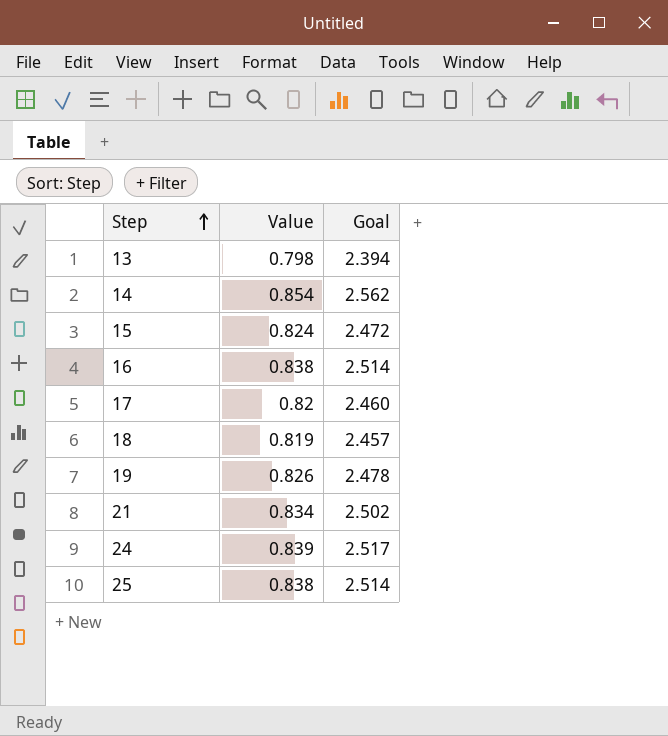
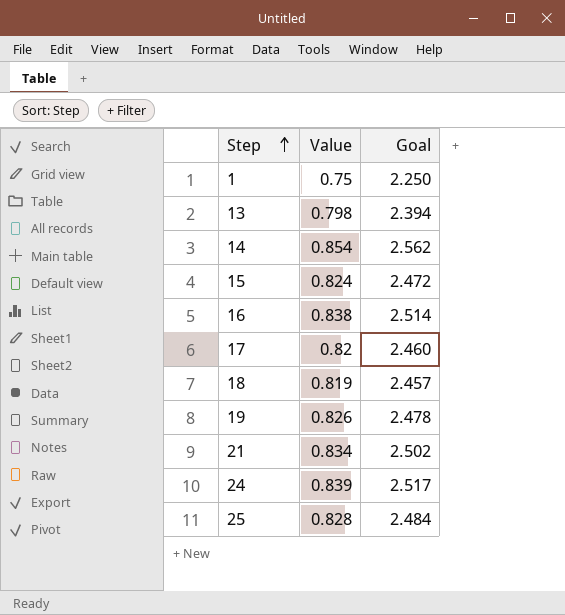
row 1: none -> 0.75 | 2.250
25 | Value: 0.838 -> 0.828
25 | Goal: 2.514 -> 2.484

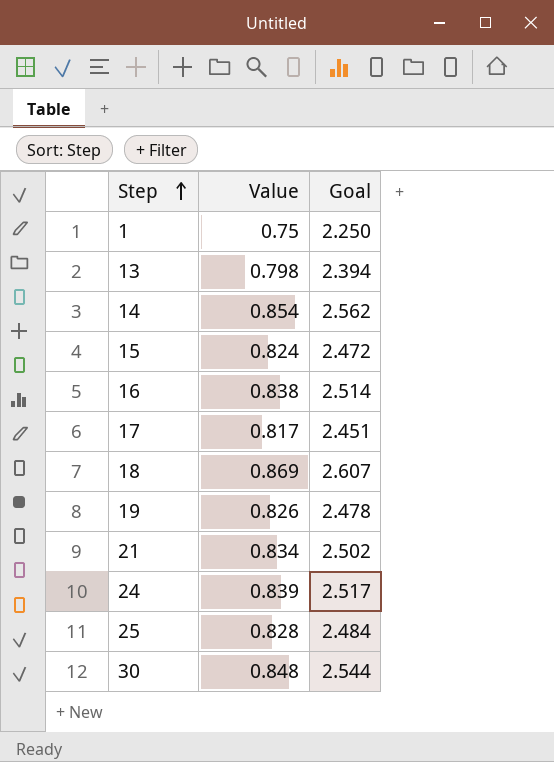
17 | Value: 0.82 -> 0.817
17 | Goal: 2.460 -> 2.451
18 | Value: 0.819 -> 0.869
18 | Goal: 2.457 -> 2.607
row 30: none -> 0.848 | 2.544

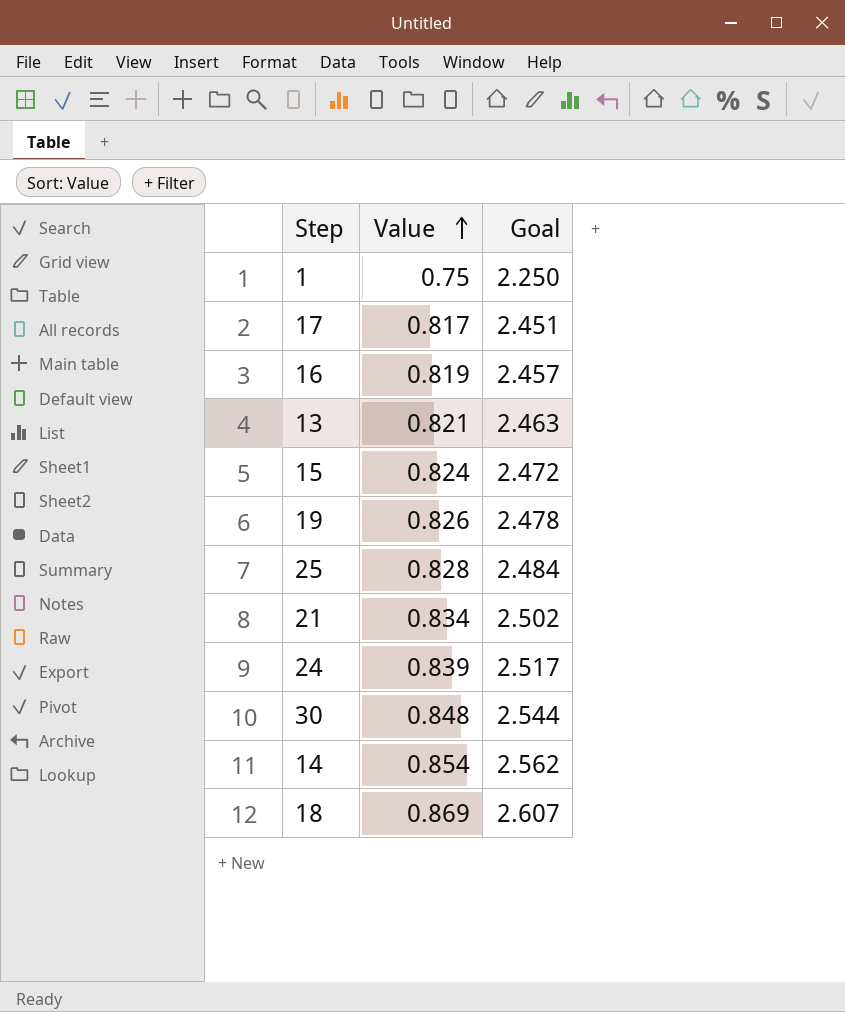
row order: Step ascending -> Value ascending
16 | Value: 0.838 -> 0.819
16 | Goal: 2.514 -> 2.457
13 | Value: 0.798 -> 0.821
13 | Goal: 2.394 -> 2.463

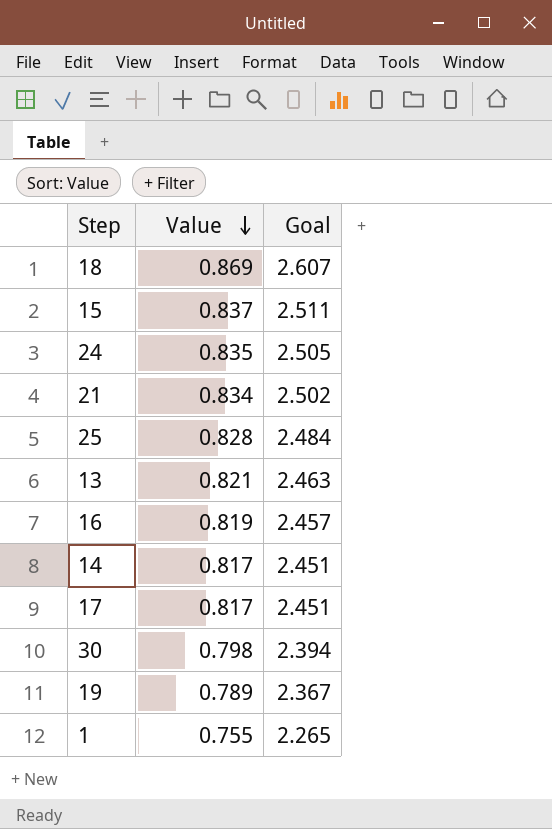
row order: Value ascending -> Value descending
15 | Value: 0.824 -> 0.837
15 | Goal: 2.472 -> 2.511
24 | Value: 0.839 -> 0.835
24 | Goal: 2.517 -> 2.505
14 | Value: 0.854 -> 0.817
14 | Goal: 2.562 -> 2.451
30 | Value: 0.848 -> 0.798
30 | Goal: 2.544 -> 2.394
19 | Value: 0.826 -> 0.789
19 | Goal: 2.478 -> 2.367
1 | Value: 0.75 -> 0.755
1 | Goal: 2.250 -> 2.265

